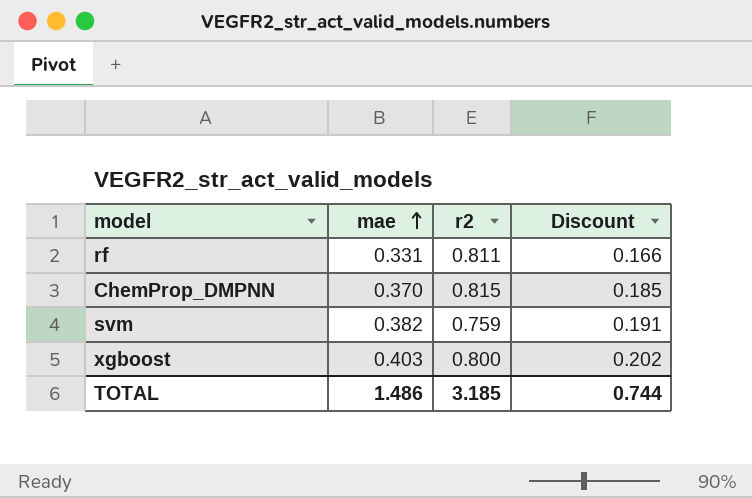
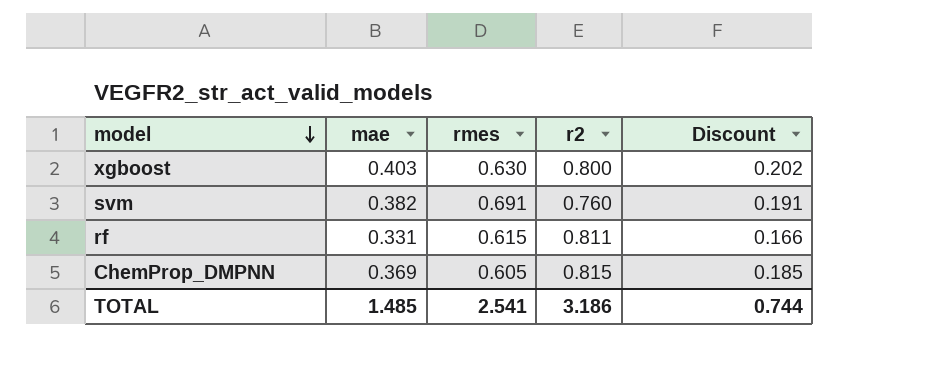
row order: mae ascending -> model descending
column rmes | position: none -> 3
svm | r2: 0.759 -> 0.760
ChemProp_DMPNN | mae: 0.370 -> 0.369
TOTAL | mae: 1.486 -> 1.485
TOTAL | r2: 3.185 -> 3.186

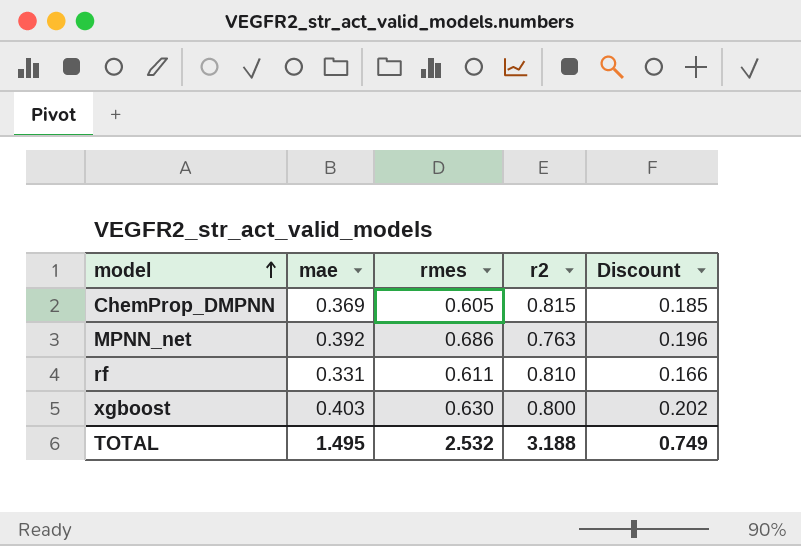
row order: model descending -> model ascending
row svm: 0.382 | 0.691 | 0.760 | 0.191 -> none
row MPNN_net: none -> 0.392 | 0.686 | 0.763 | 0.196
rf | rmes: 0.615 -> 0.611
rf | r2: 0.811 -> 0.810
TOTAL | mae: 1.485 -> 1.495
TOTAL | rmes: 2.541 -> 2.532
TOTAL | r2: 3.186 -> 3.188
TOTAL | Discount: 0.744 -> 0.749

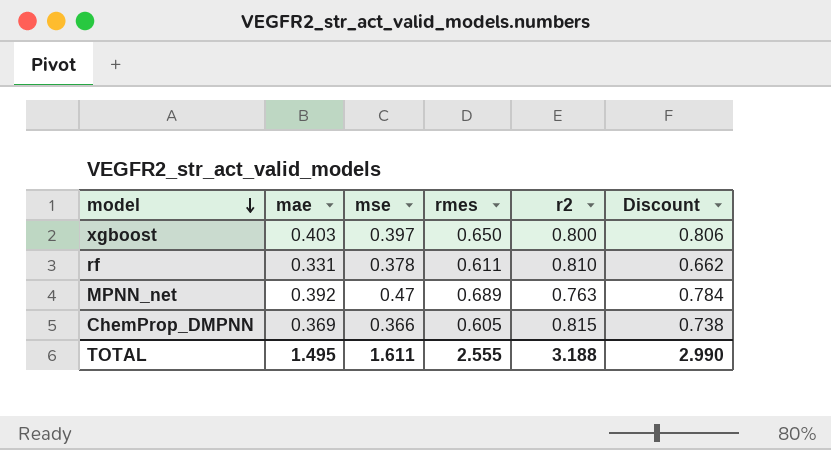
row order: model ascending -> model descending
column mse | position: none -> 3
column Discount | formula: [mae] * 0.5 -> [mae] * 2
xgboost | rmes: 0.630 -> 0.650
MPNN_net | rmes: 0.686 -> 0.689
TOTAL | rmes: 2.532 -> 2.555
TOTAL | Discount: 0.749 -> 2.990

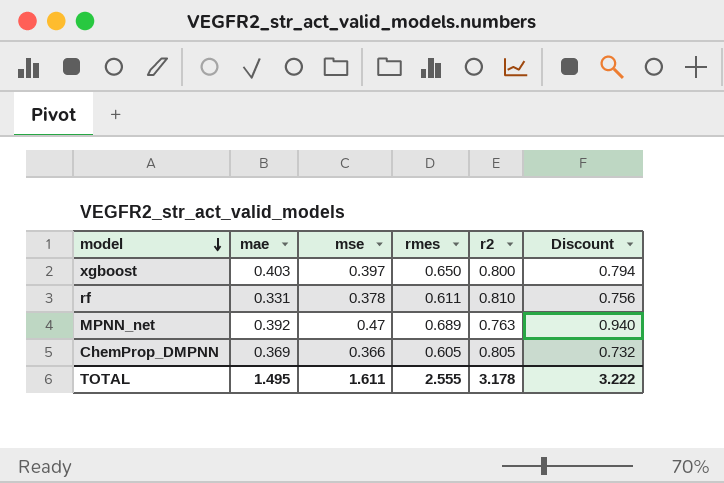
column Discount | formula: [mae] * 2 -> [mse] * 2
ChemProp_DMPNN | r2: 0.815 -> 0.805
TOTAL | r2: 3.188 -> 3.178
TOTAL | Discount: 2.990 -> 3.222

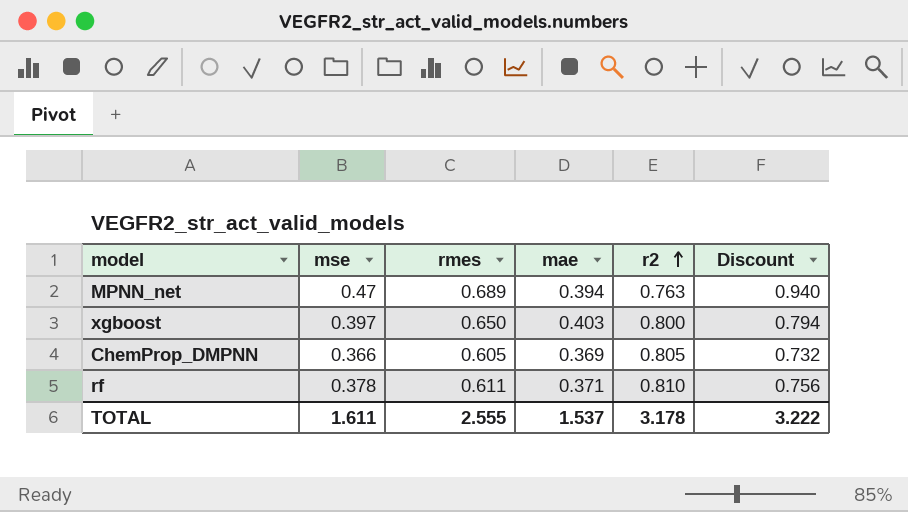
row order: model descending -> r2 ascending
column mae | position: 2 -> 4
MPNN_net | mae: 0.392 -> 0.394
rf | mae: 0.331 -> 0.371
TOTAL | mae: 1.495 -> 1.537

